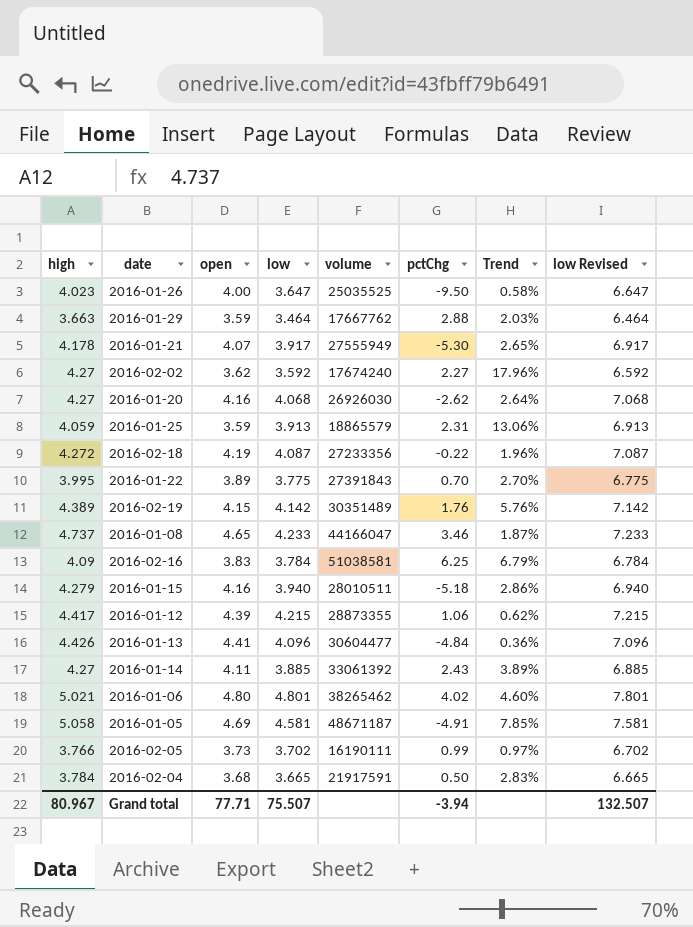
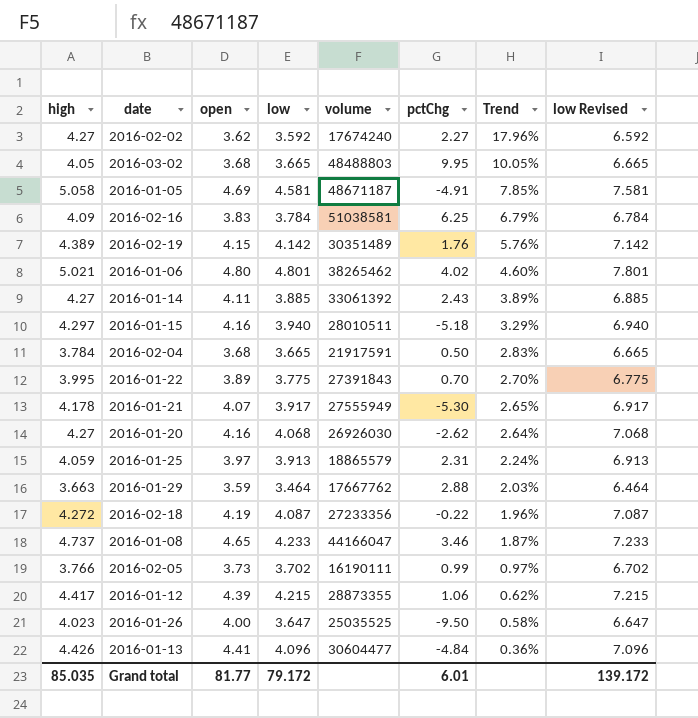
row order: none -> Trend descending
row 2016-03-02: none -> 4.05 | 3.68 | 3.665 | 48488803 | 9.95 | 10.05% | 6.665
2016-01-15 | high: 4.279 -> 4.297
2016-01-15 | Trend: 2.86% -> 3.29%
2016-01-25 | open: 3.59 -> 3.97
2016-01-25 | Trend: 13.06% -> 2.24%
Grand total | high: 80.967 -> 85.035
Grand total | open: 77.71 -> 81.77
Grand total | low: 75.507 -> 79.172
Grand total | pctChg: -3.94 -> 6.01
Grand total | low Revised: 132.507 -> 139.172

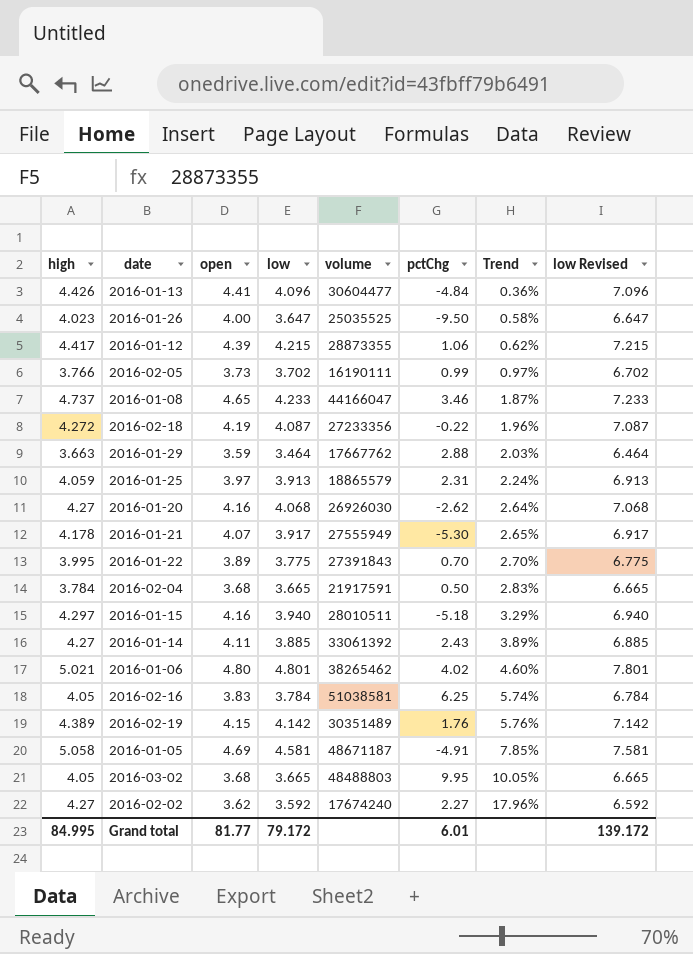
row order: Trend descending -> Trend ascending
2016-02-16 | high: 4.09 -> 4.05
2016-02-16 | Trend: 6.79% -> 5.74%
Grand total | high: 85.035 -> 84.995

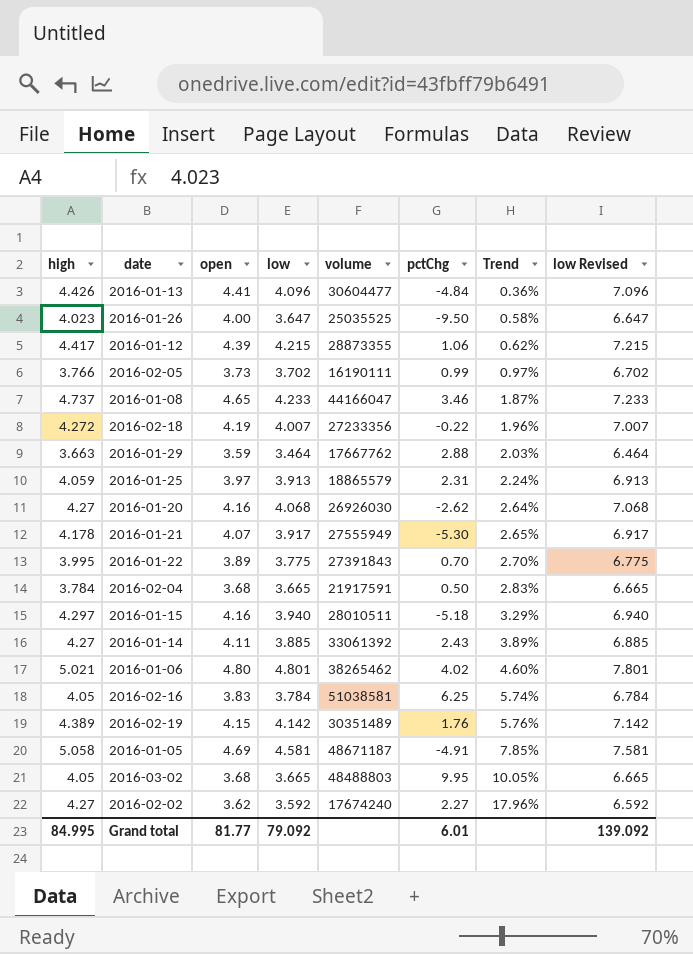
2016-02-18 | low: 4.087 -> 4.007
2016-02-18 | low Revised: 7.087 -> 7.007
Grand total | low: 79.172 -> 79.092
Grand total | low Revised: 139.172 -> 139.092

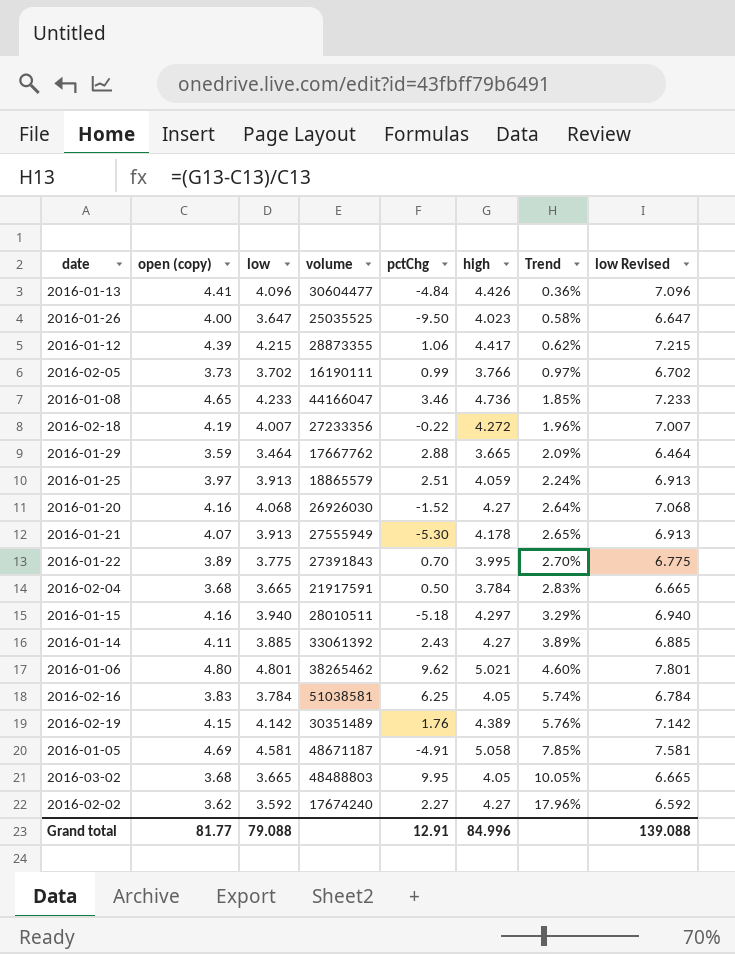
column name: open -> open (copy)
column high | position: 1 -> 6
2016-01-08 | high: 4.737 -> 4.736
2016-01-08 | Trend: 1.87% -> 1.85%
2016-01-29 | high: 3.663 -> 3.665
2016-01-29 | Trend: 2.03% -> 2.09%
2016-01-25 | pctChg: 2.31 -> 2.51
2016-01-20 | pctChg: -2.62 -> -1.52
2016-01-21 | low: 3.917 -> 3.913
2016-01-21 | low Revised: 6.917 -> 6.913
2016-01-06 | pctChg: 4.02 -> 9.62
Grand total | low: 79.092 -> 79.088
Grand total | pctChg: 6.01 -> 12.91
Grand total | high: 84.995 -> 84.996
Grand total | low Revised: 139.092 -> 139.088

